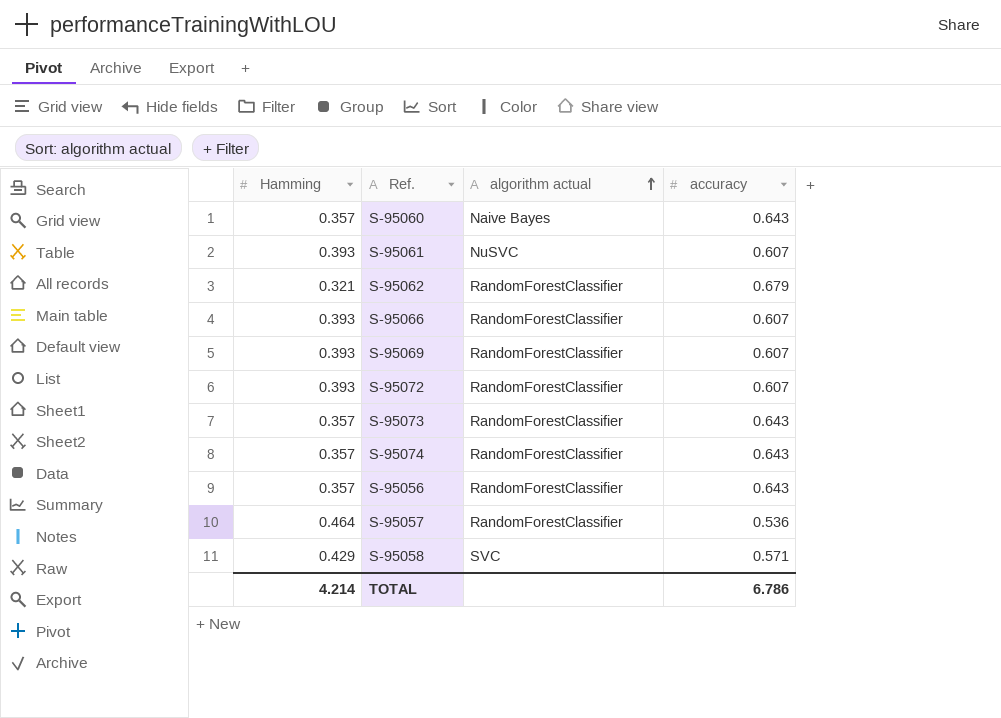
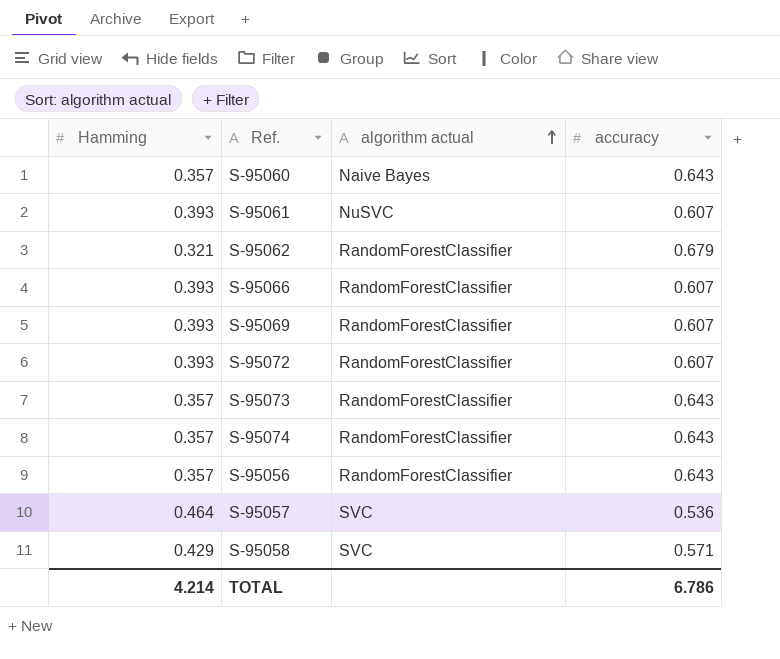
S-95057 | algorithm actual: RandomForestClassifier -> SVC

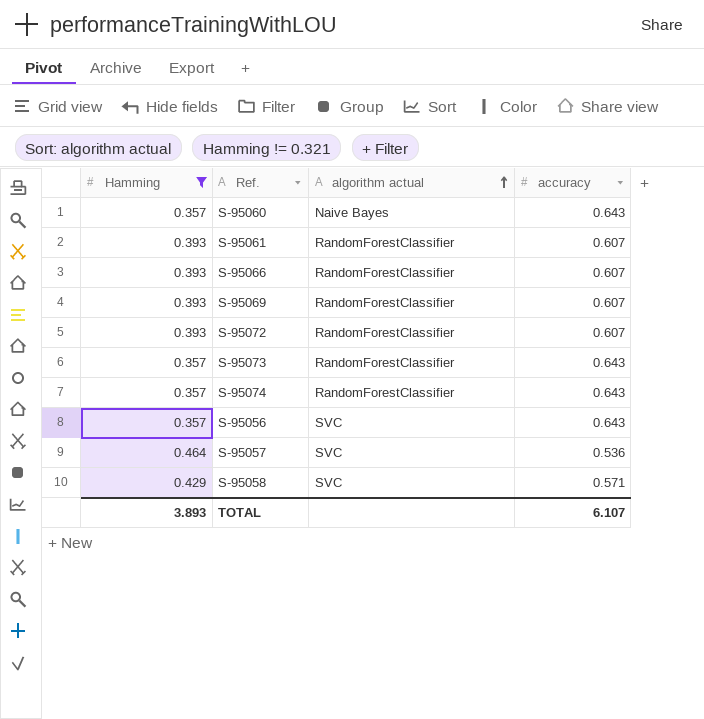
filter: none -> Hamming != 0.321
S-95061 | algorithm actual: NuSVC -> RandomForestClassifier
S-95056 | algorithm actual: RandomForestClassifier -> SVC
TOTAL | Hamming: 4.214 -> 3.893
TOTAL | accuracy: 6.786 -> 6.107

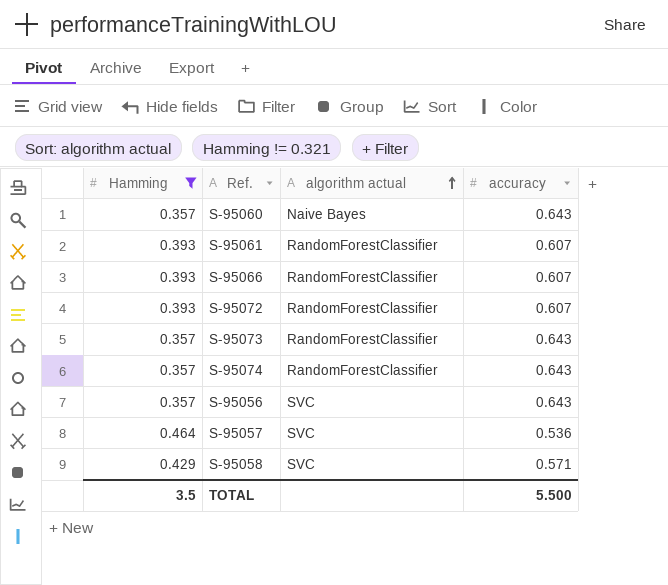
row S-95069: 0.393 | RandomForestClassifier | 0.607 -> none
TOTAL | Hamming: 3.893 -> 3.5
TOTAL | accuracy: 6.107 -> 5.500

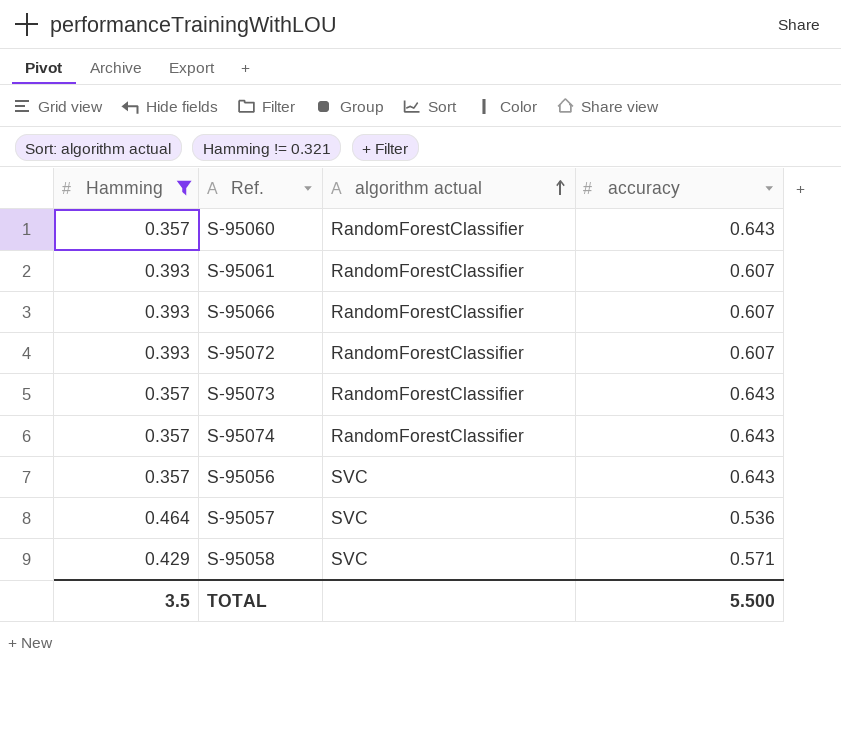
S-95060 | algorithm actual: Naive Bayes -> RandomForestClassifier

